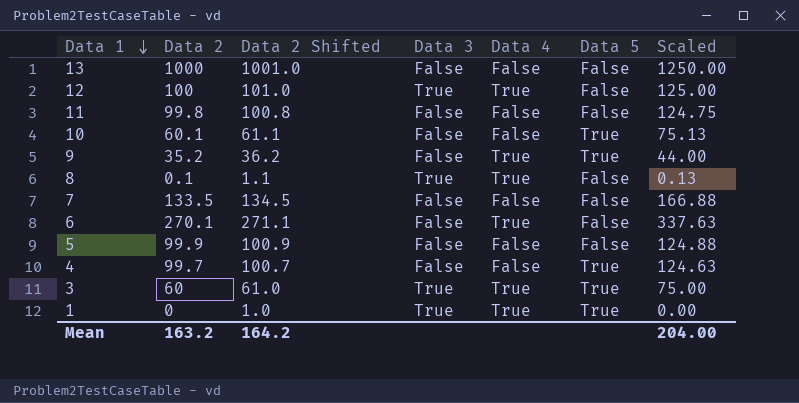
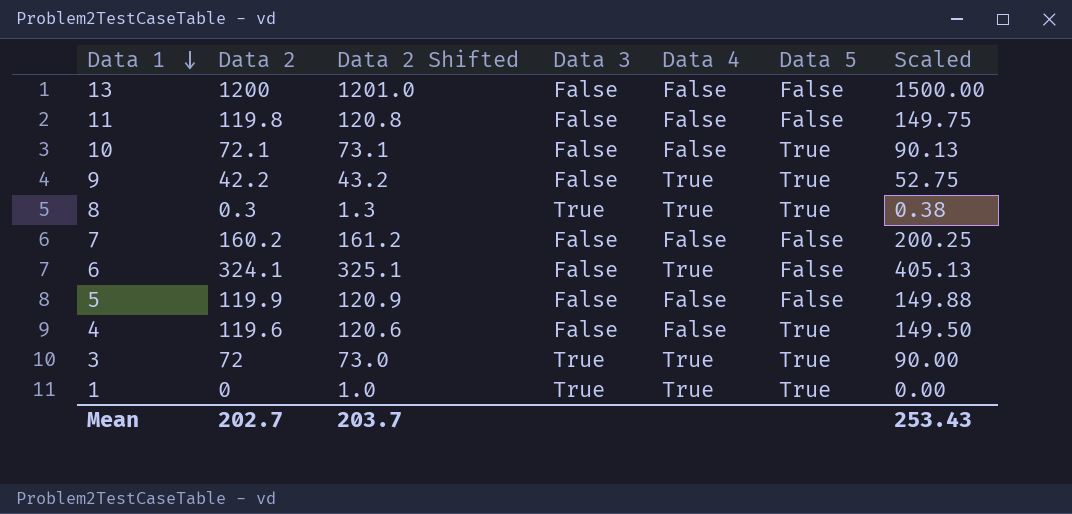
row 12: 100 | 101.0 | True | True | False | 125.00 -> none
13 | Data 2: 1000 -> 1200
13 | Data 2 Shifted: 1001.0 -> 1201.0
13 | Scaled: 1250.00 -> 1500.00
11 | Data 2: 99.8 -> 119.8
11 | Data 2 Shifted: 100.8 -> 120.8
11 | Scaled: 124.75 -> 149.75
10 | Data 2: 60.1 -> 72.1
10 | Data 2 Shifted: 61.1 -> 73.1
10 | Scaled: 75.13 -> 90.13
9 | Data 2: 35.2 -> 42.2
9 | Data 2 Shifted: 36.2 -> 43.2
9 | Scaled: 44.00 -> 52.75
8 | Data 2: 0.1 -> 0.3
8 | Data 2 Shifted: 1.1 -> 1.3
8 | Data 5: False -> True
8 | Scaled: 0.13 -> 0.38
7 | Data 2: 133.5 -> 160.2
7 | Data 2 Shifted: 134.5 -> 161.2
7 | Scaled: 166.88 -> 200.25
6 | Data 2: 270.1 -> 324.1
6 | Data 2 Shifted: 271.1 -> 325.1
6 | Scaled: 337.63 -> 405.13
5 | Data 2: 99.9 -> 119.9
5 | Data 2 Shifted: 100.9 -> 120.9
5 | Scaled: 124.88 -> 149.88
4 | Data 2: 99.7 -> 119.6
4 | Data 2 Shifted: 100.7 -> 120.6
4 | Scaled: 124.63 -> 149.50
3 | Data 2: 60 -> 72
3 | Data 2 Shifted: 61.0 -> 73.0
3 | Scaled: 75.00 -> 90.00
Mean | Data 2: 163.2 -> 202.7
Mean | Data 2 Shifted: 164.2 -> 203.7
Mean | Scaled: 204.00 -> 253.43

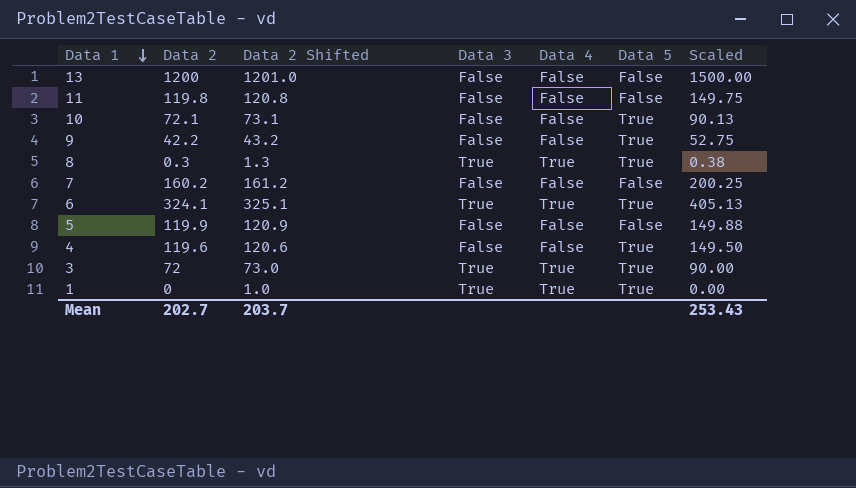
9 | Data 4: True -> False
6 | Data 3: False -> True
6 | Data 5: False -> True

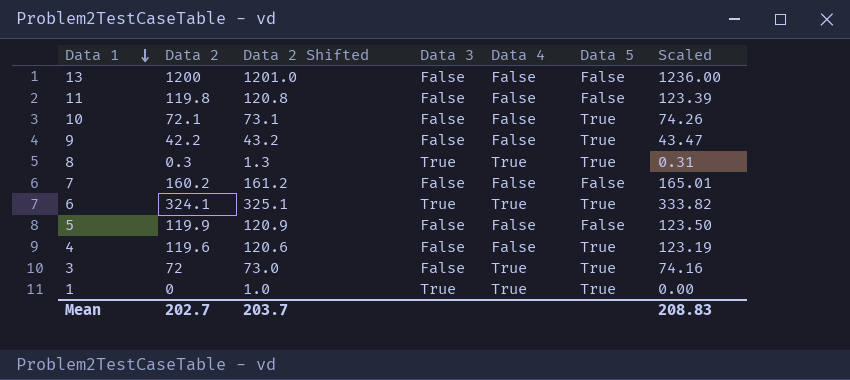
column Scaled | formula: [Data 2] * 1.25 -> [Data 2] * 1.03
3 | Data 3: True -> False
Mean | Scaled: 253.43 -> 208.83

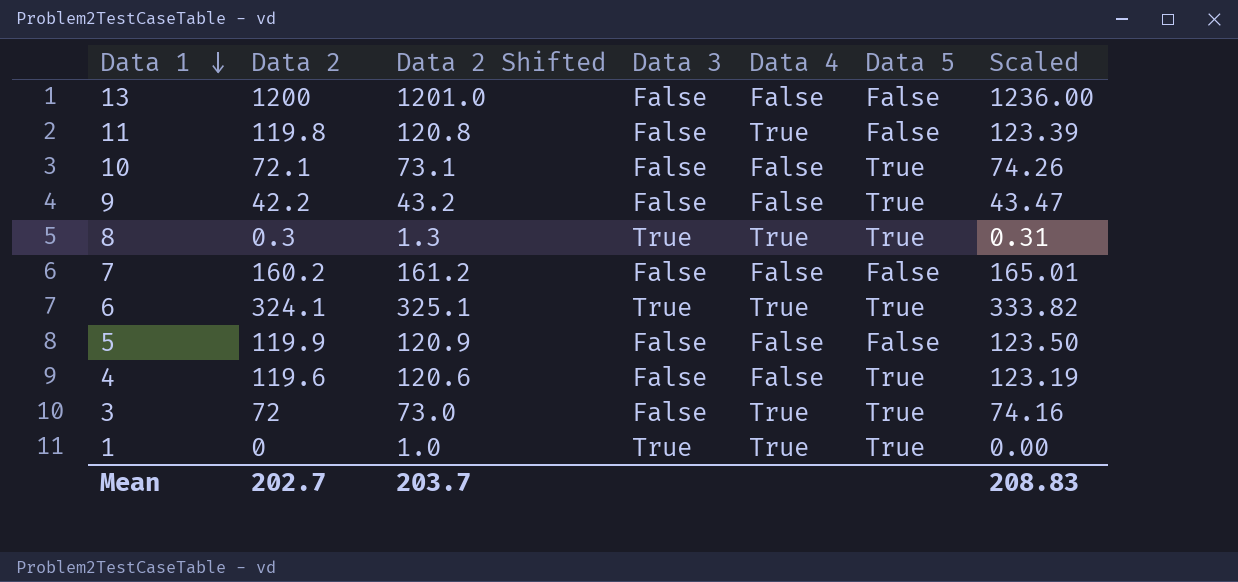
11 | Data 4: False -> True

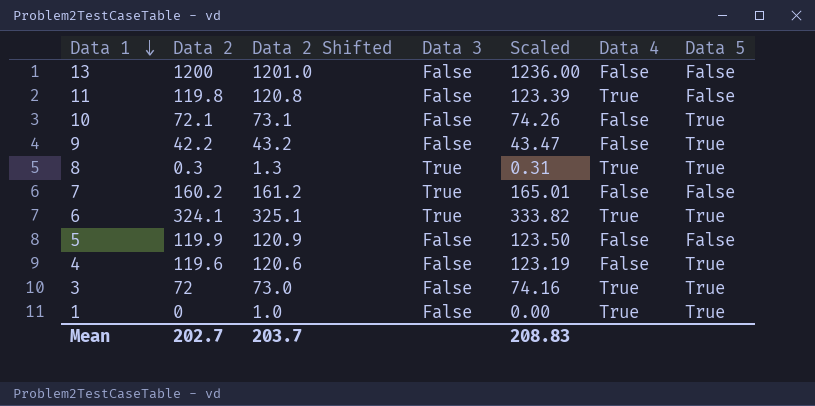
column Scaled | position: 7 -> 5
7 | Data 3: False -> True
1 | Data 3: True -> False

